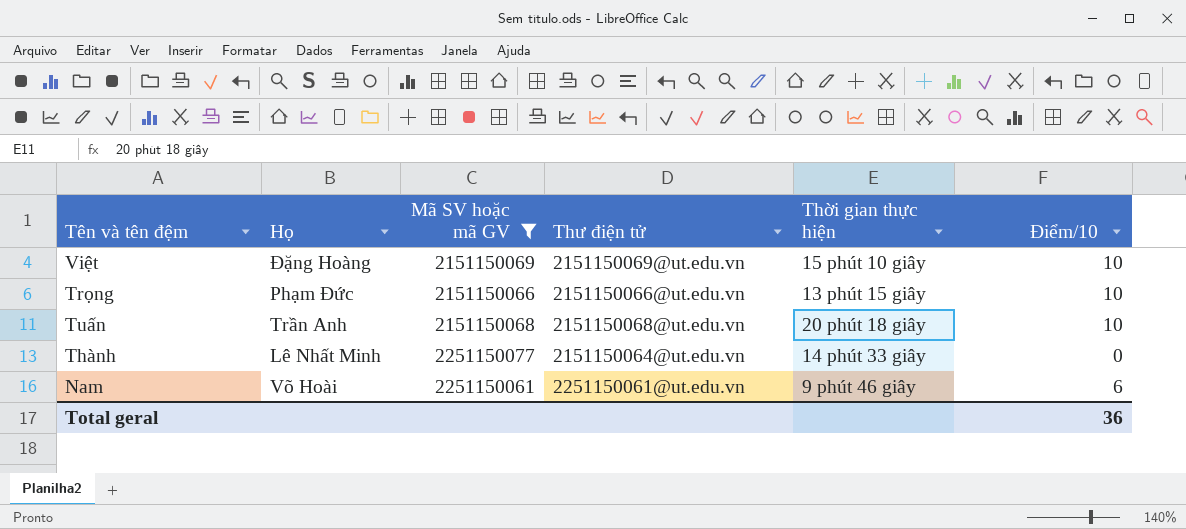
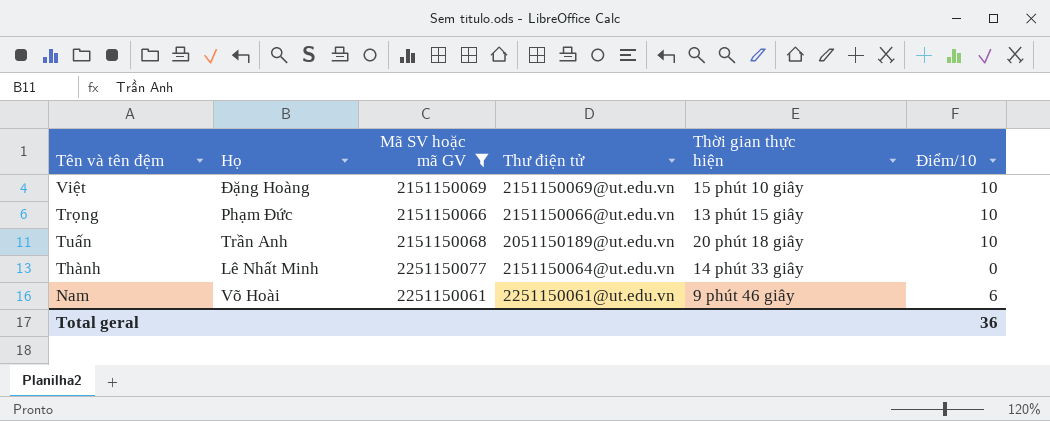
Tuấn | Thư điện tử: 2151150068@ut.edu.vn -> 2051150189@ut.edu.vn

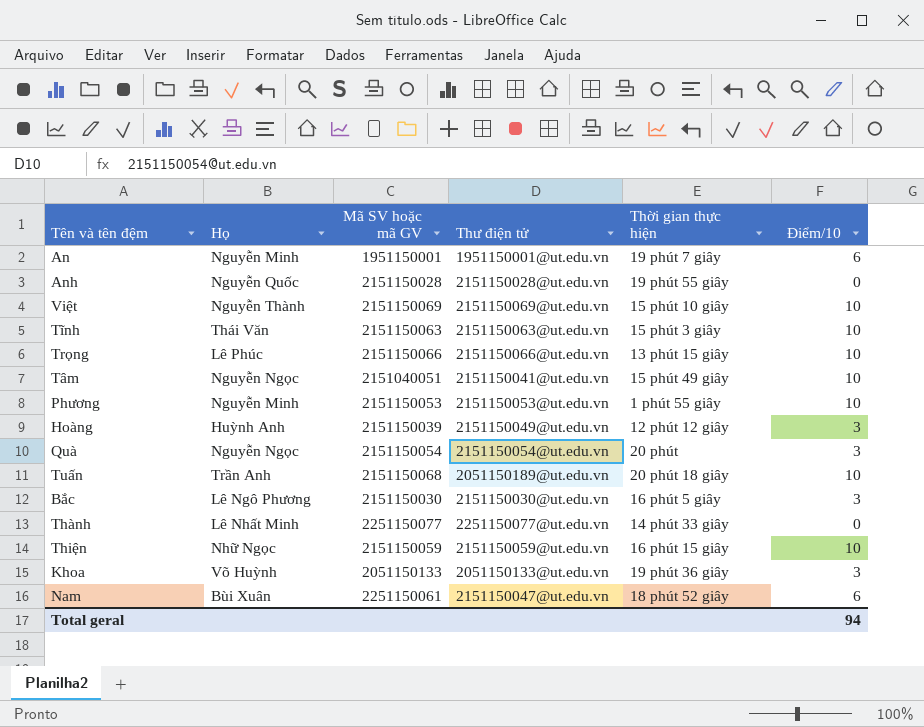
filter: Mã SV hoặc mã GV >= 2151150066 -> none
Việt | Họ: Đặng Hoàng -> Nguyễn Thành
Trọng | Họ: Phạm Đức -> Lê Phúc
Thành | Thư điện tử: 2151150064@ut.edu.vn -> 2251150077@ut.edu.vn
Nam | Họ: Võ Hoài -> Bùi Xuân
Nam | Thư điện tử: 2251150061@ut.edu.vn -> 2151150047@ut.edu.vn
Nam | Thời gian thực hiện: 9 phút 46 giây -> 18 phút 52 giây
Total geral | Điểm/10: 36 -> 94

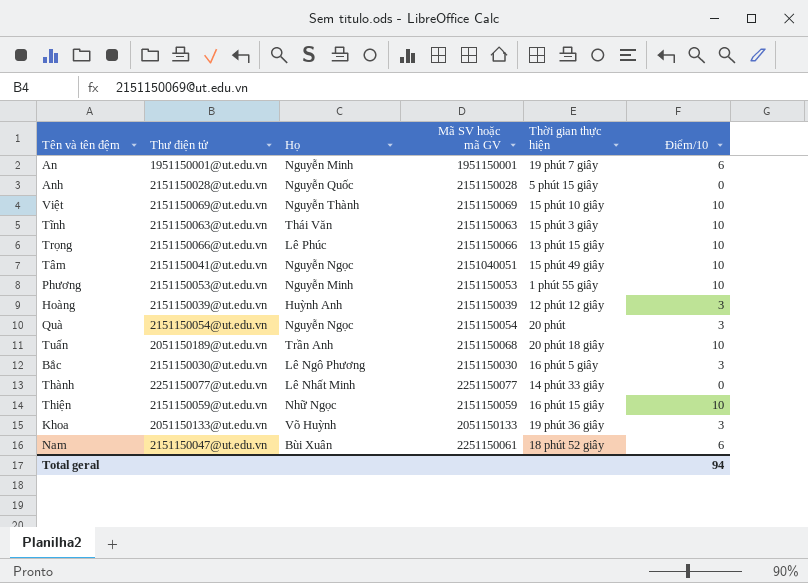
column Thư điện tử | position: 4 -> 2
Anh | Thời gian thực hiện: 19 phút 55 giây -> 5 phút 15 giây
Hoàng | Thư điện tử: 2151150049@ut.edu.vn -> 2151150039@ut.edu.vn

